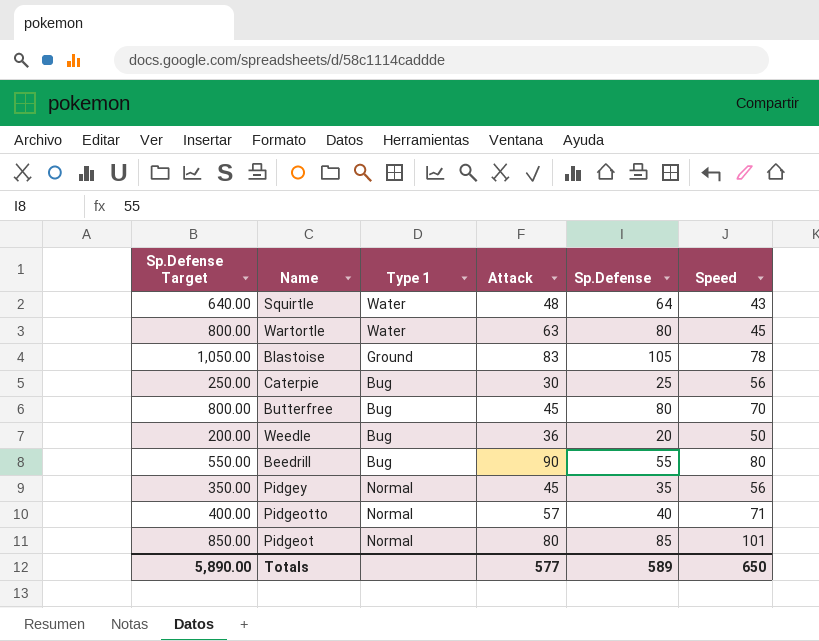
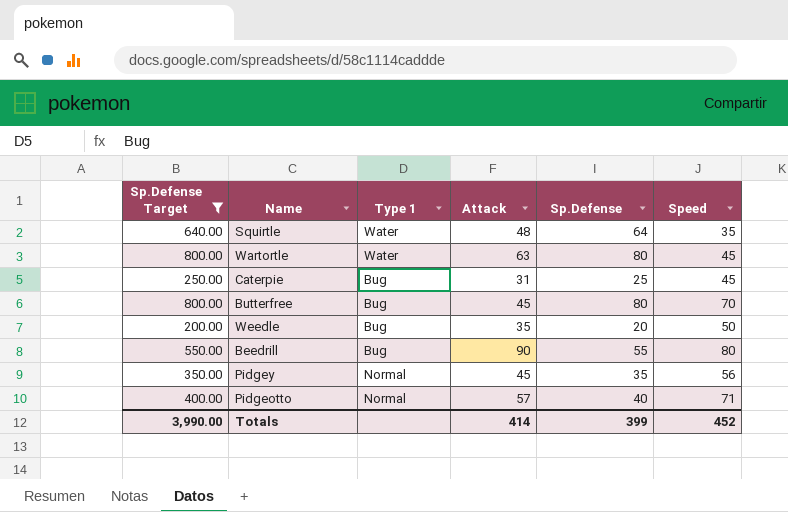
filter: none -> Sp.Defense Target <= 800.00
Squirtle | Speed: 43 -> 35
Caterpie | Attack: 30 -> 31
Caterpie | Speed: 56 -> 45
Weedle | Attack: 36 -> 35
Totals | Sp.Defense Target: 5,890.00 -> 3,990.00
Totals | Attack: 577 -> 414
Totals | Sp.Defense: 589 -> 399
Totals | Speed: 650 -> 452

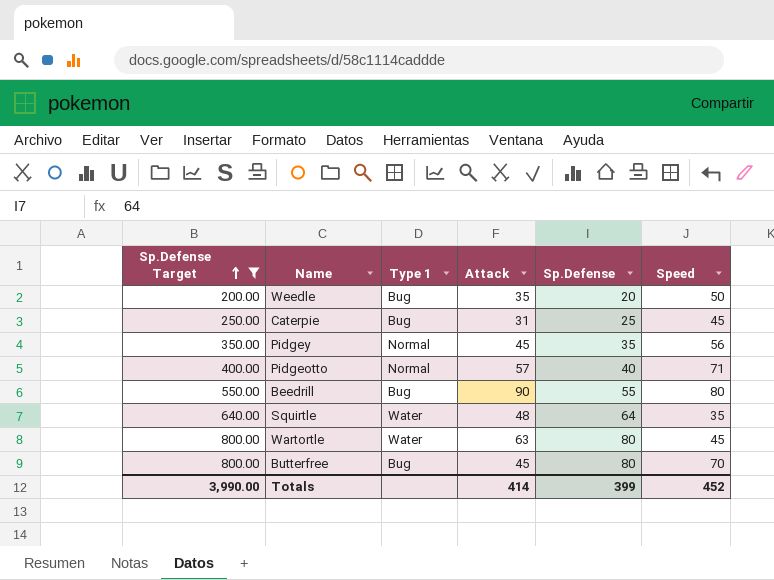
row order: none -> Sp.Defense Target ascending

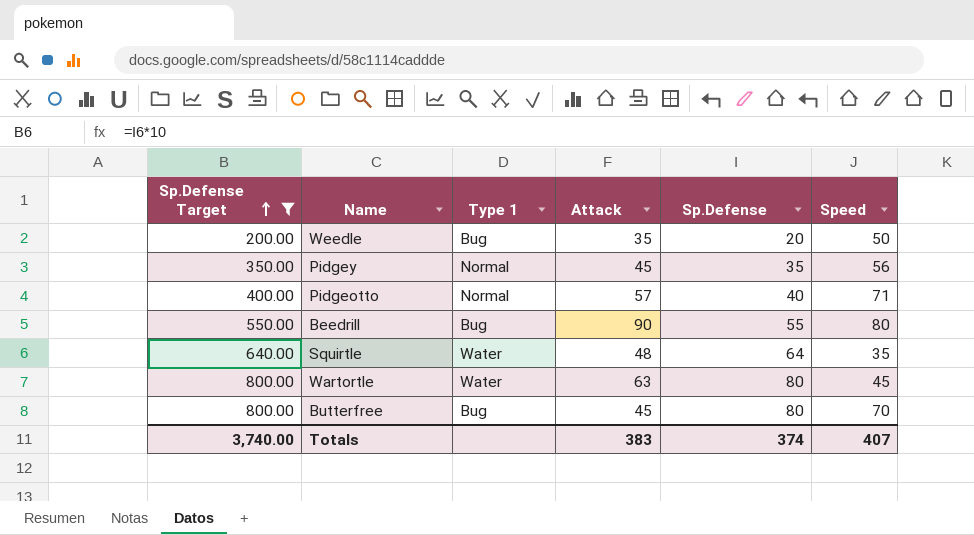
row Caterpie: 250.00 | Bug | 31 | 25 | 45 -> none
Totals | Sp.Defense Target: 3,990.00 -> 3,740.00
Totals | Attack: 414 -> 383
Totals | Sp.Defense: 399 -> 374
Totals | Speed: 452 -> 407

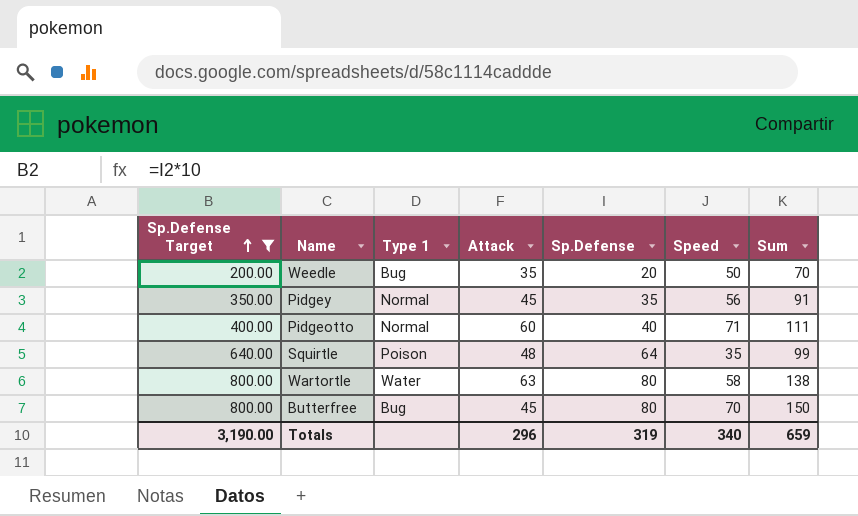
column Sum | formula: none -> [Sp.Defense] + [Speed]
row Beedrill: 550.00 | Bug | 90 | 55 | 80 -> none
Pidgeotto | Attack: 57 -> 60
Squirtle | Type 1: Water -> Poison
Wartortle | Speed: 45 -> 58
Totals | Sp.Defense Target: 3,740.00 -> 3,190.00
Totals | Attack: 383 -> 296
Totals | Sp.Defense: 374 -> 319
Totals | Speed: 407 -> 340

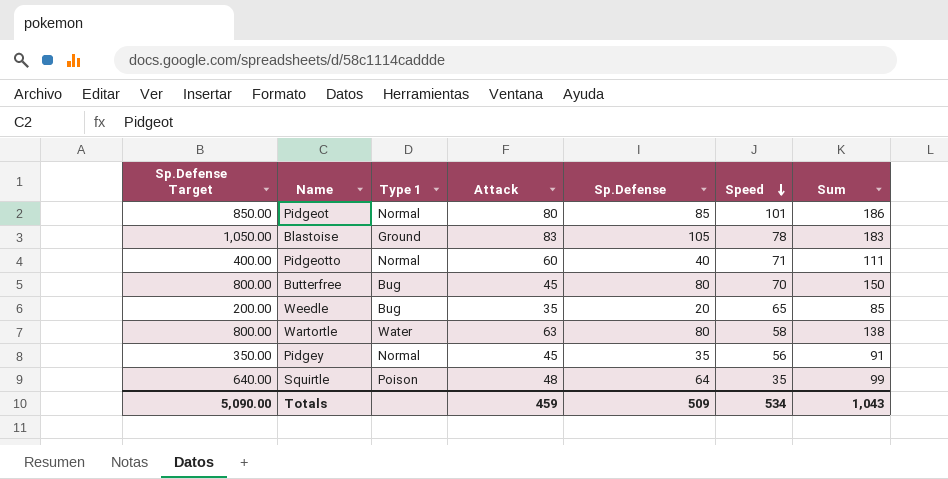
filter: Sp.Defense Target <= 800.00 -> none
row order: Sp.Defense Target ascending -> Speed descending
Weedle | Speed: 50 -> 65
Weedle | Sum: 70 -> 85
Totals | Sp.Defense Target: 3,190.00 -> 5,090.00
Totals | Attack: 296 -> 459
Totals | Sp.Defense: 319 -> 509
Totals | Speed: 340 -> 534
Totals | Sum: 659 -> 1,043

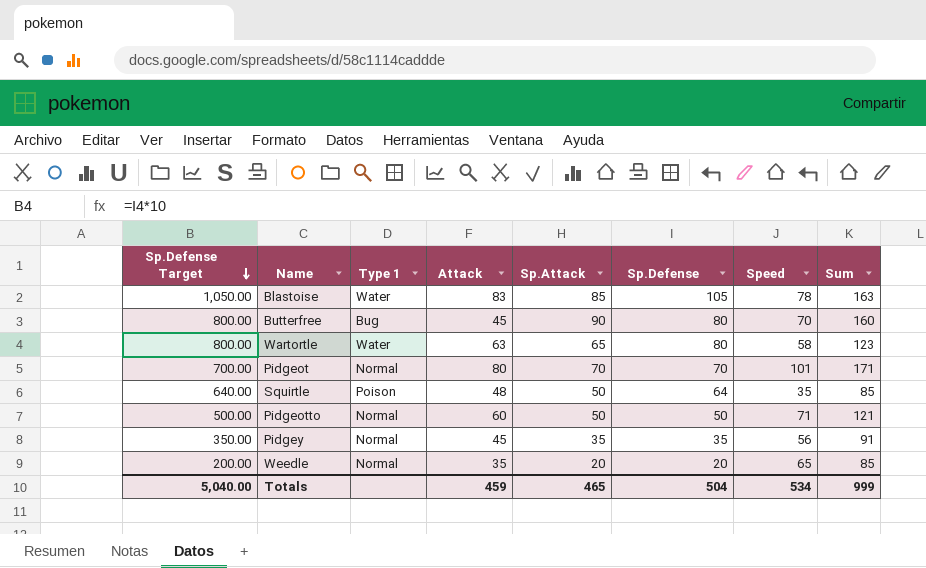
row order: Speed descending -> Sp.Defense Target descending
column Sp.Attack | position: none -> 5
column Sum | formula: [Sp.Defense] + [Speed] -> [Sp.Attack] + [Speed]
Blastoise | Type 1: Ground -> Water
Pidgeot | Sp.Defense Target: 850.00 -> 700.00
Pidgeot | Sp.Defense: 85 -> 70
Pidgeotto | Sp.Defense Target: 400.00 -> 500.00
Pidgeotto | Sp.Defense: 40 -> 50
Weedle | Type 1: Bug -> Normal
Totals | Sp.Defense Target: 5,090.00 -> 5,040.00
Totals | Sp.Defense: 509 -> 504
Totals | Sum: 1,043 -> 999

